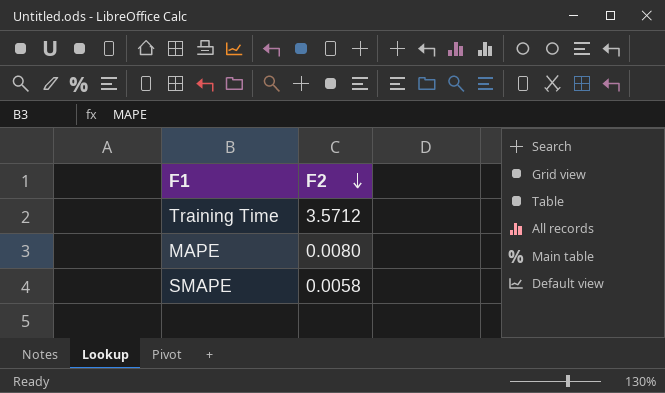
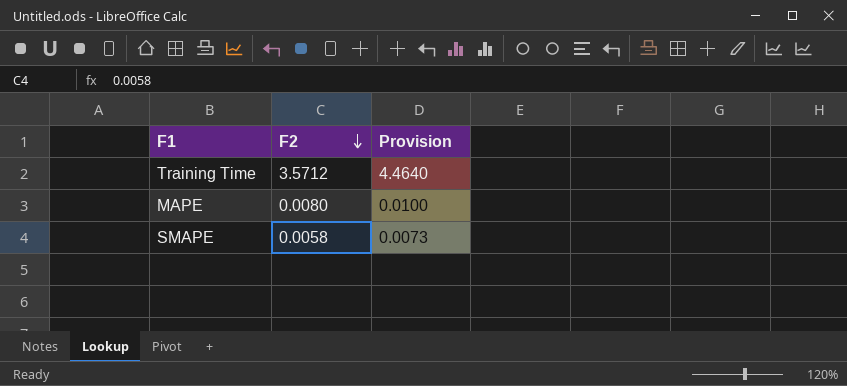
column Provision | formula: none -> [F2] * 1.25

